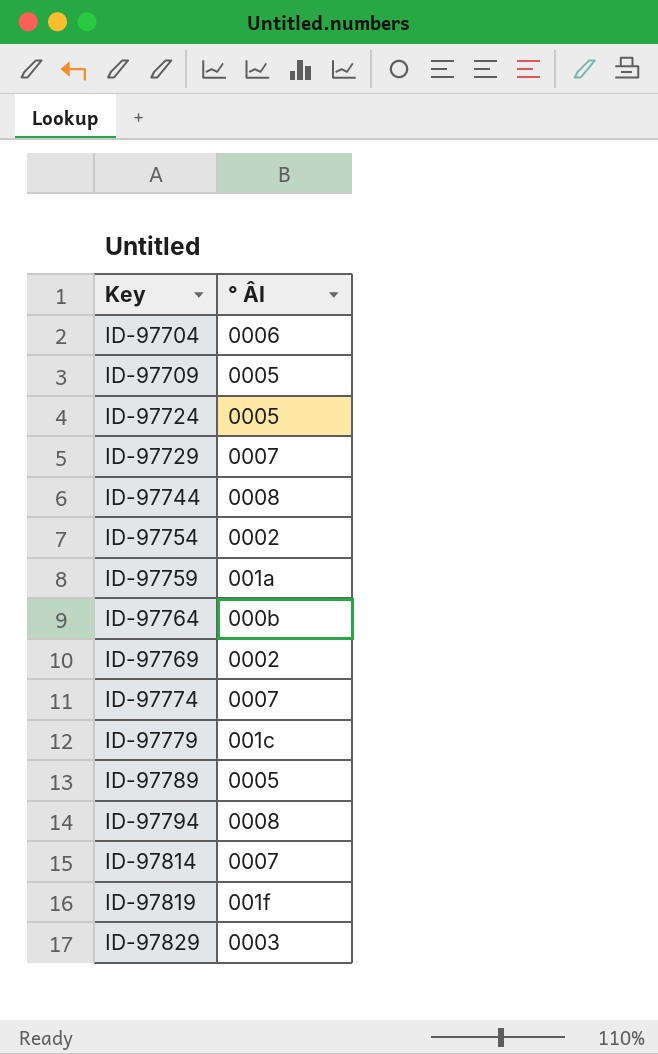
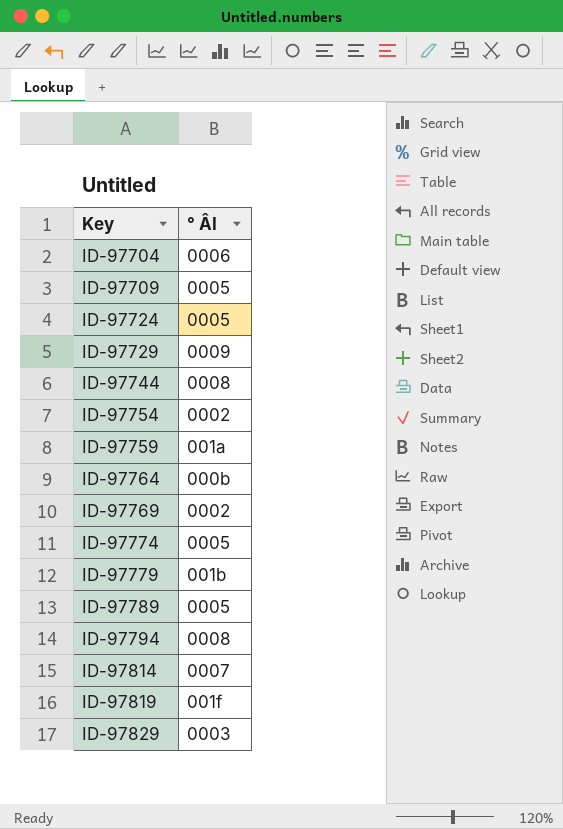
ID-97729 | ° ÂI: 0007 -> 0009
ID-97774 | ° ÂI: 0007 -> 0005
ID-97779 | ° ÂI: 001c -> 001b

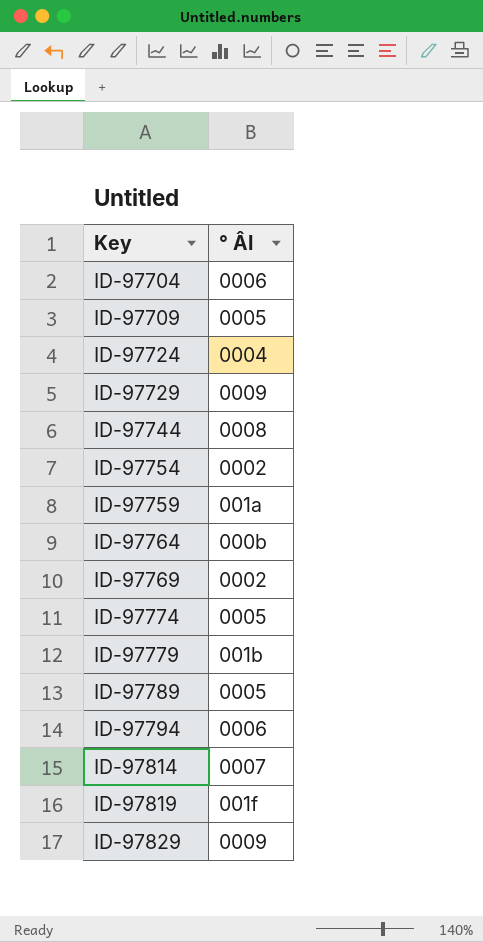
ID-97724 | ° ÂI: 0005 -> 0004
ID-97794 | ° ÂI: 0008 -> 0006
ID-97829 | ° ÂI: 0003 -> 0009

